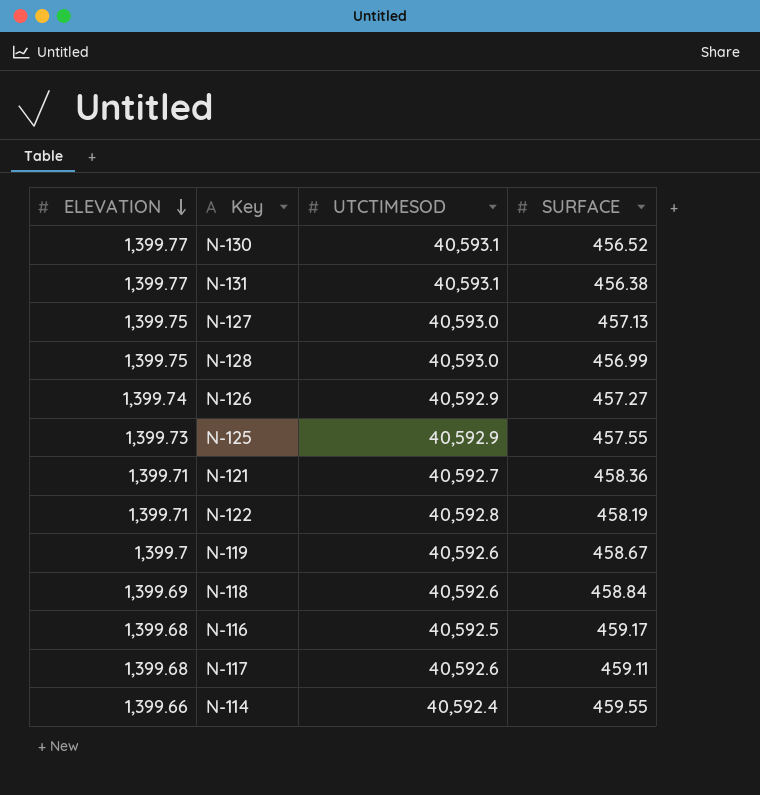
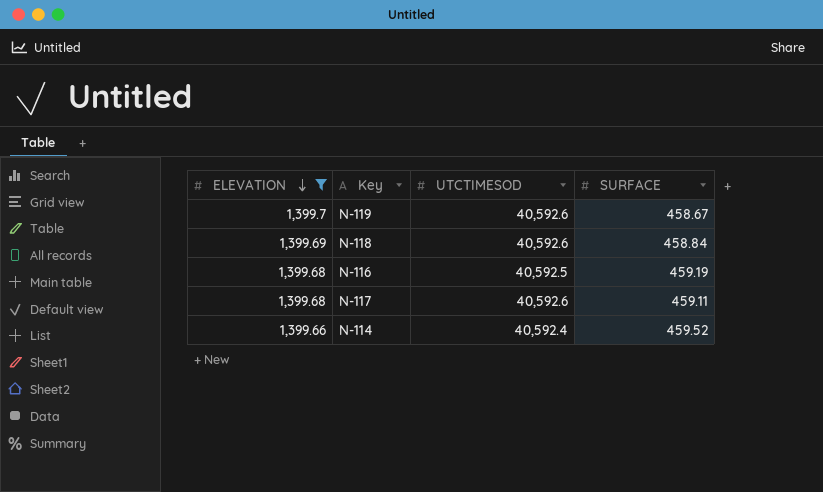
filter: none -> ELEVATION <= 1,399.7
N-116 | SURFACE: 459.17 -> 459.19
N-114 | SURFACE: 459.55 -> 459.52

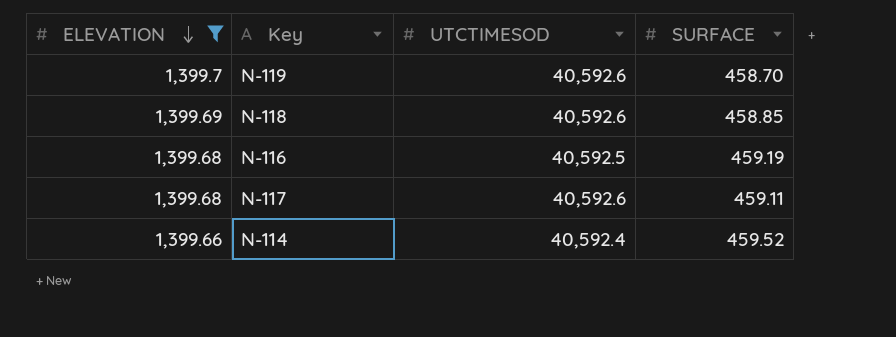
N-119 | SURFACE: 458.67 -> 458.70
N-118 | SURFACE: 458.84 -> 458.85

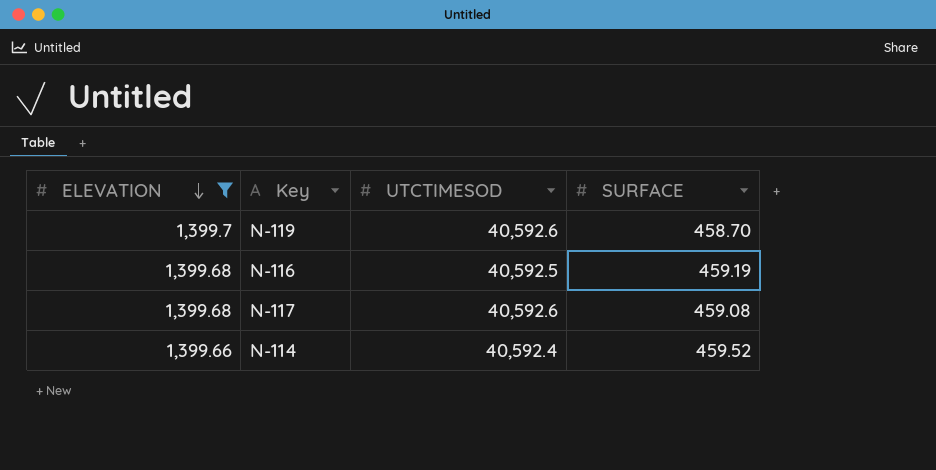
row N-118: 1,399.69 | 40,592.6 | 458.85 -> none
N-117 | SURFACE: 459.11 -> 459.08

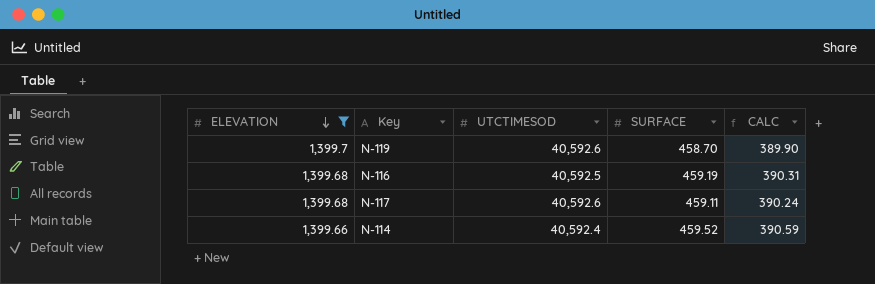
column CALC | formula: none -> [SURFACE] * 0.85
N-117 | SURFACE: 459.08 -> 459.11

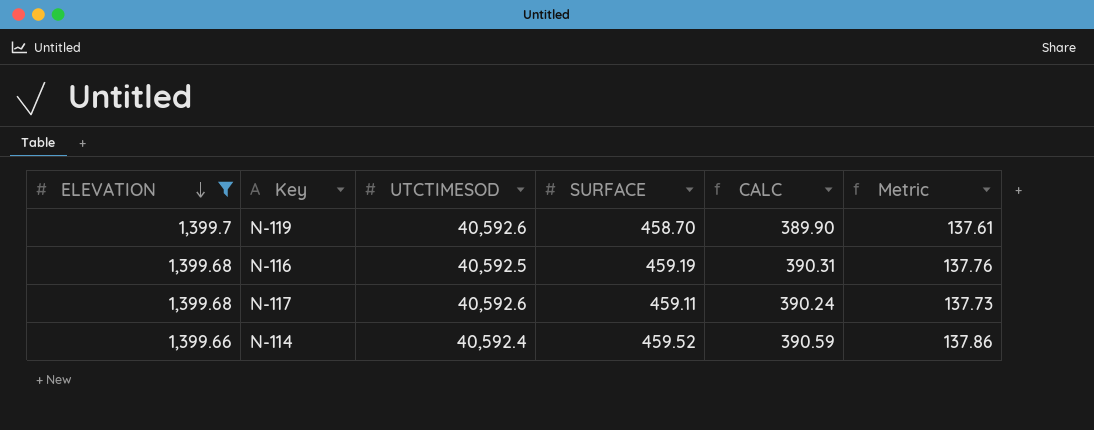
column Metric | formula: none -> [SURFACE] * 0.3

